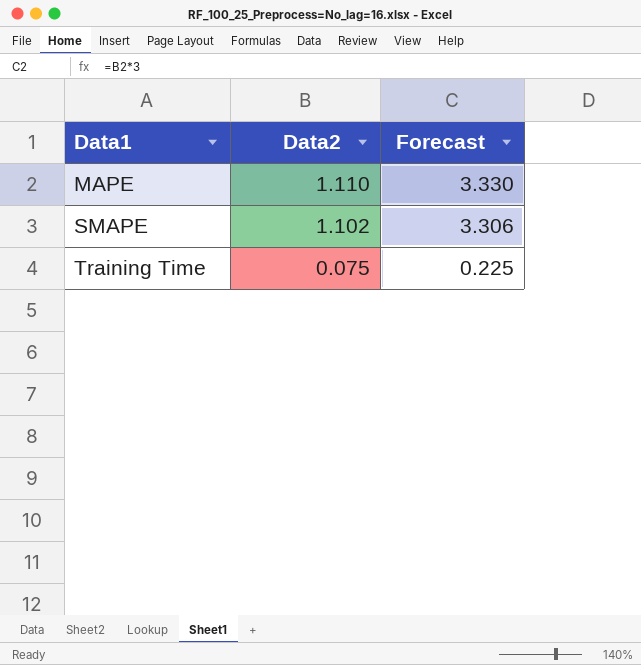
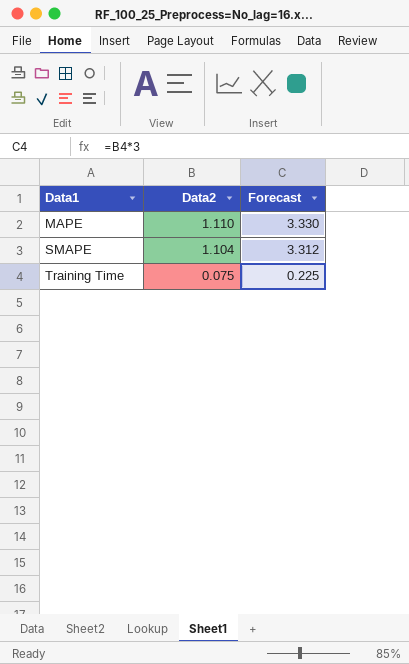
SMAPE | Data2: 1.102 -> 1.104
SMAPE | Forecast: 3.306 -> 3.312

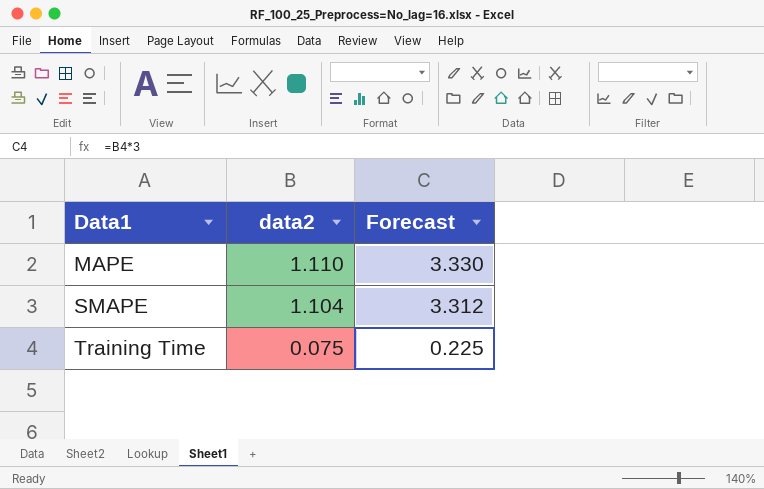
column name: Data2 -> data2

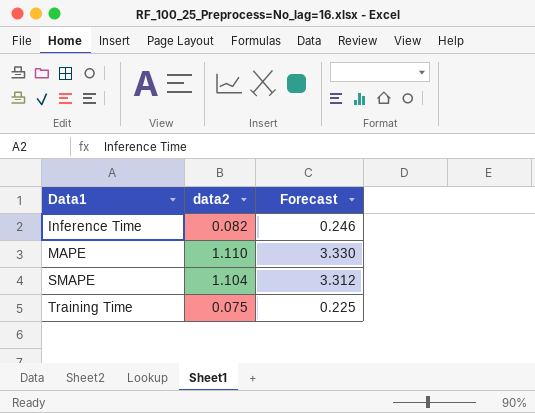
row Inference Time: none -> 0.082 | 0.246

